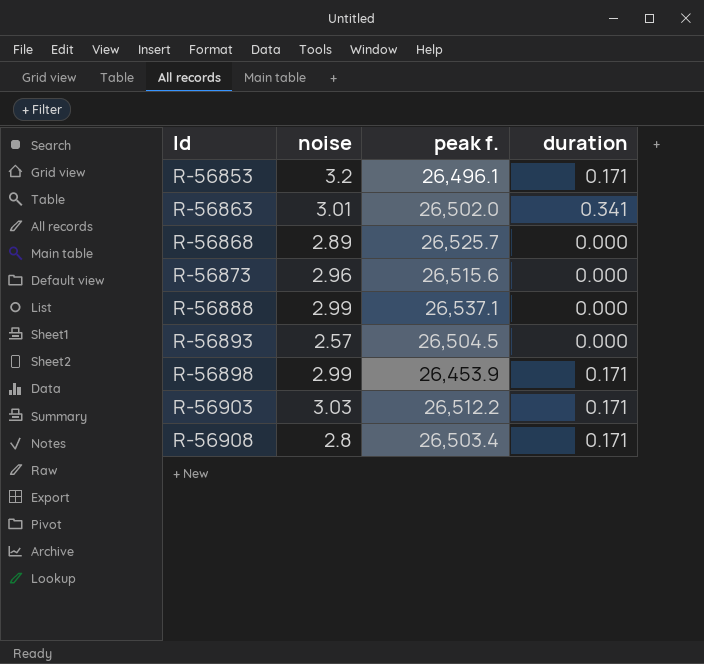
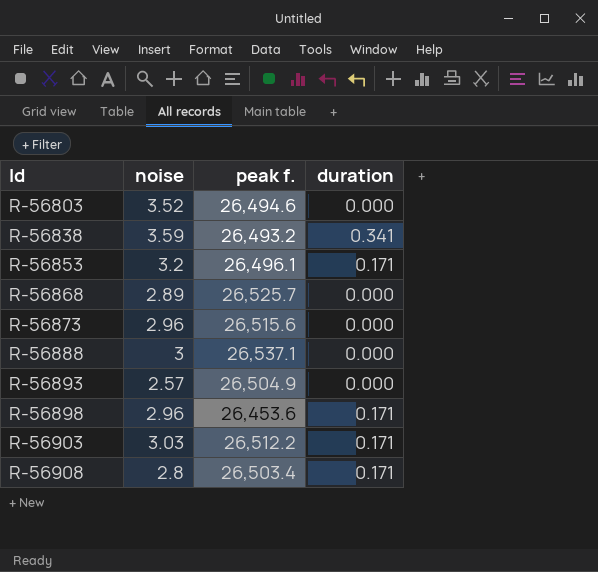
row R-56863: 3.01 | 26,502.0 | 0.341 -> none
row R-56803: none -> 3.52 | 26,494.6 | 0.000
row R-56838: none -> 3.59 | 26,493.2 | 0.341
R-56888 | noise: 2.99 -> 3
R-56893 | peak f.: 26,504.5 -> 26,504.9
R-56898 | noise: 2.99 -> 2.96
R-56898 | peak f.: 26,453.9 -> 26,453.6

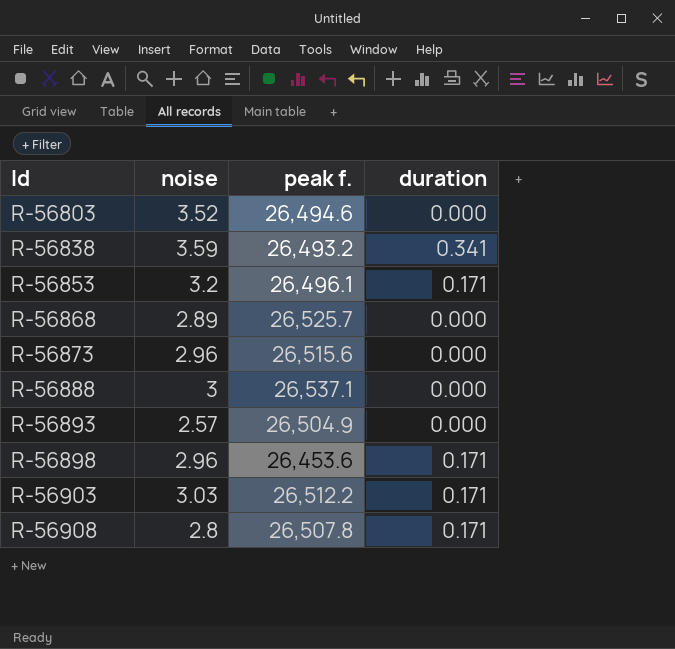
R-56908 | peak f.: 26,503.4 -> 26,507.8

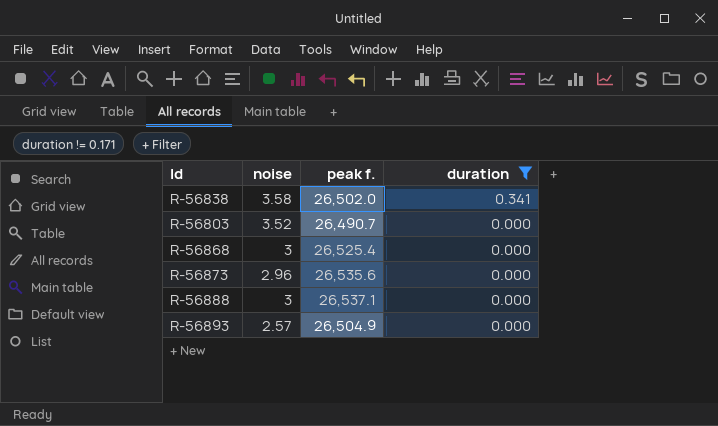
filter: none -> duration != 0.171
row order: Id ascending -> duration descending
R-56838 | noise: 3.59 -> 3.58
R-56838 | peak f.: 26,493.2 -> 26,502.0
R-56803 | peak f.: 26,494.6 -> 26,490.7
R-56868 | noise: 2.89 -> 3
R-56868 | peak f.: 26,525.7 -> 26,525.4
R-56873 | peak f.: 26,515.6 -> 26,535.6

